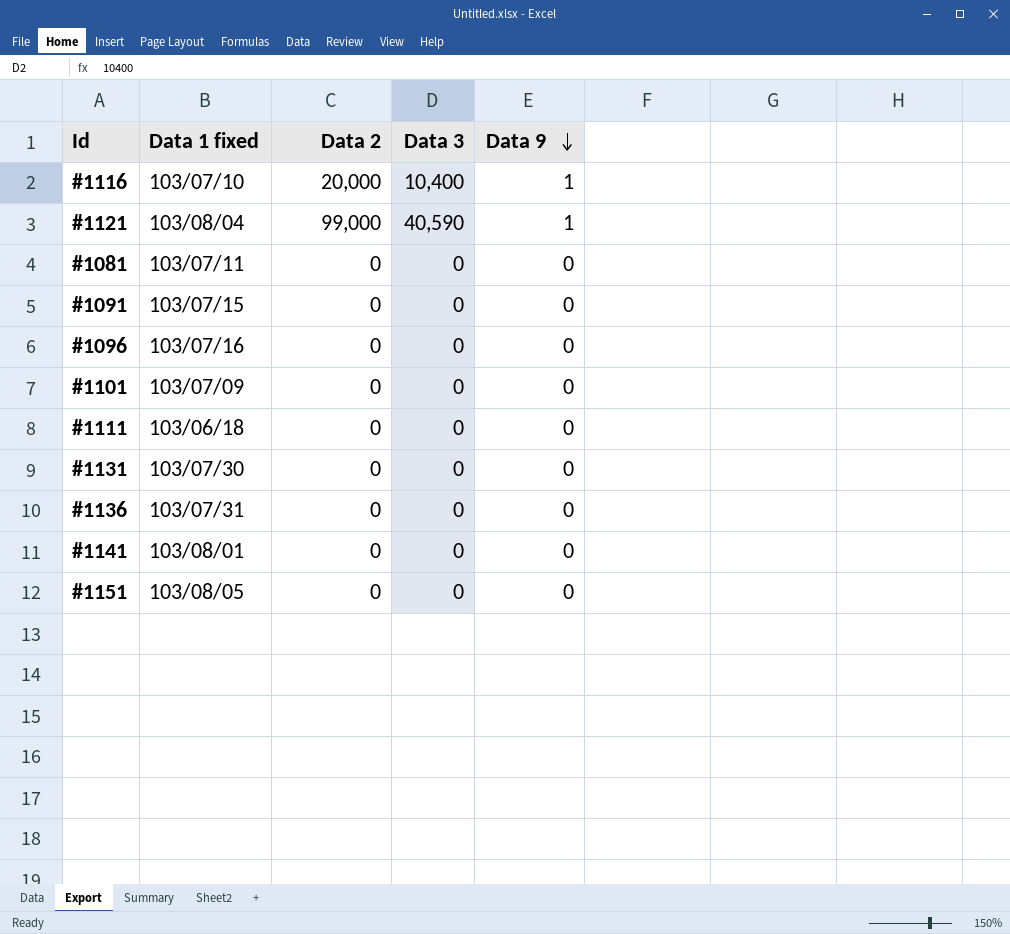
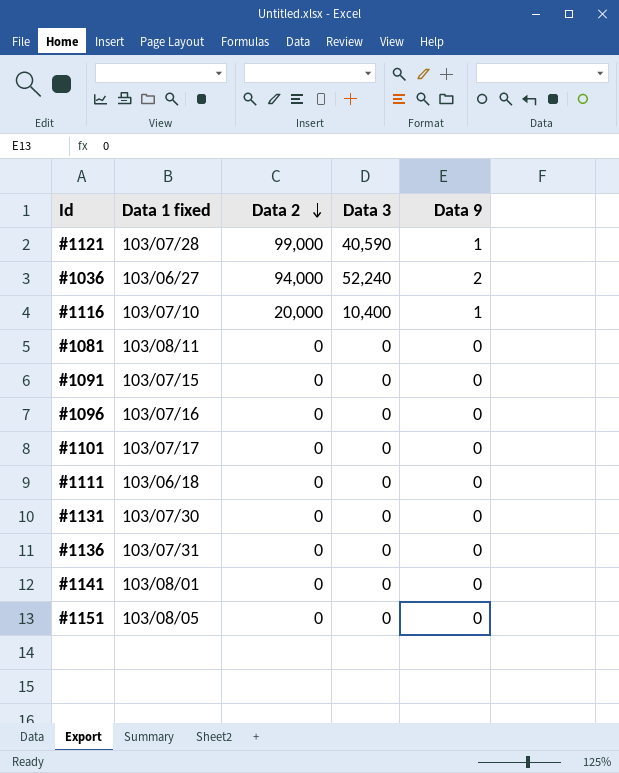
row order: Data 9 descending -> Data 2 descending
#1121 | Data 1 fixed: 103/08/04 -> 103/07/28
row #1036: none -> 103/06/27 | 94,000 | 52,240 | 2
#1081 | Data 1 fixed: 103/07/11 -> 103/08/11
#1101 | Data 1 fixed: 103/07/09 -> 103/07/17

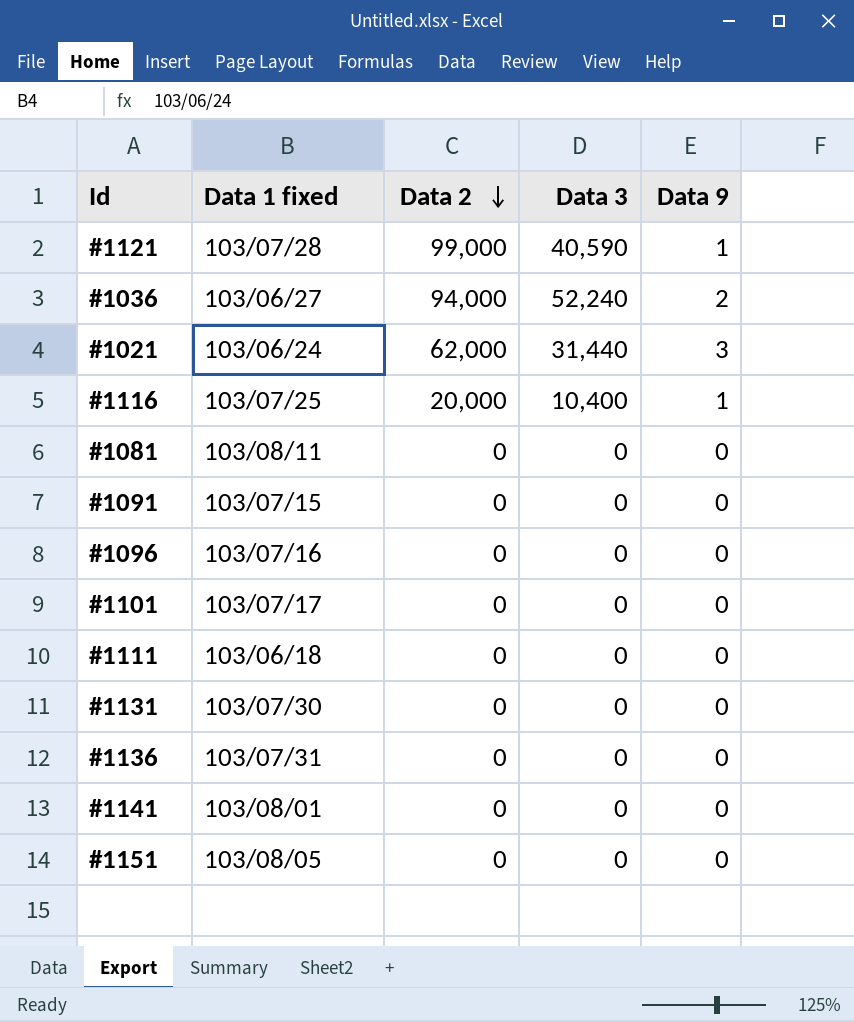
row #1021: none -> 103/06/24 | 62,000 | 31,440 | 3
#1116 | Data 1 fixed: 103/07/10 -> 103/07/25

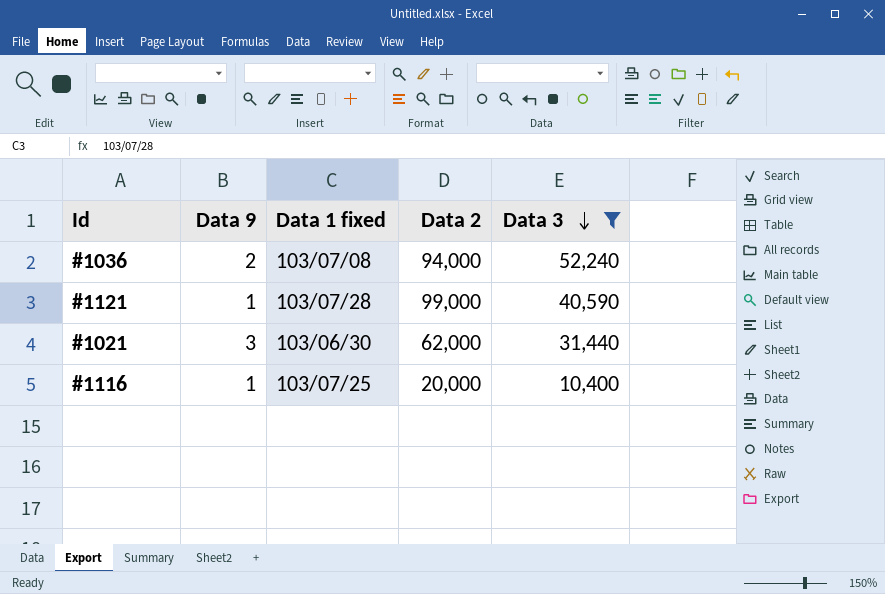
filter: none -> Data 3 != 0
row order: Data 2 descending -> Data 3 descending
column Data 9 | position: 5 -> 2
#1036 | Data 1 fixed: 103/06/27 -> 103/07/08
#1021 | Data 1 fixed: 103/06/24 -> 103/06/30

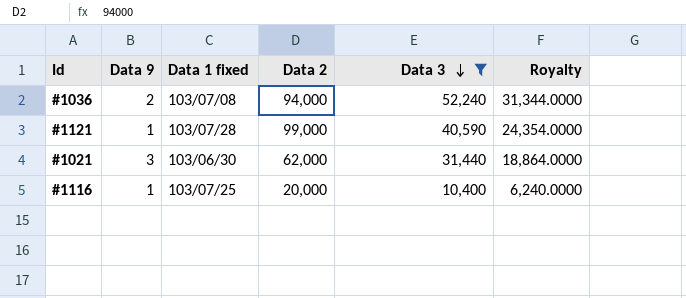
column Royalty | formula: none -> [Data 3] * 0.6

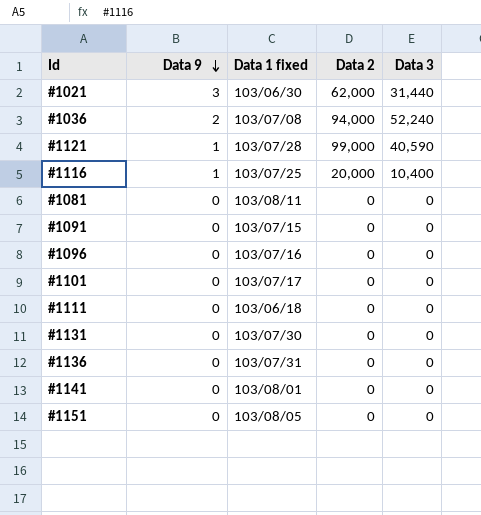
filter: Data 3 != 0 -> none
row order: Data 3 descending -> Data 9 descending
column Royalty | formula: [Data 3] * 0.6 -> none

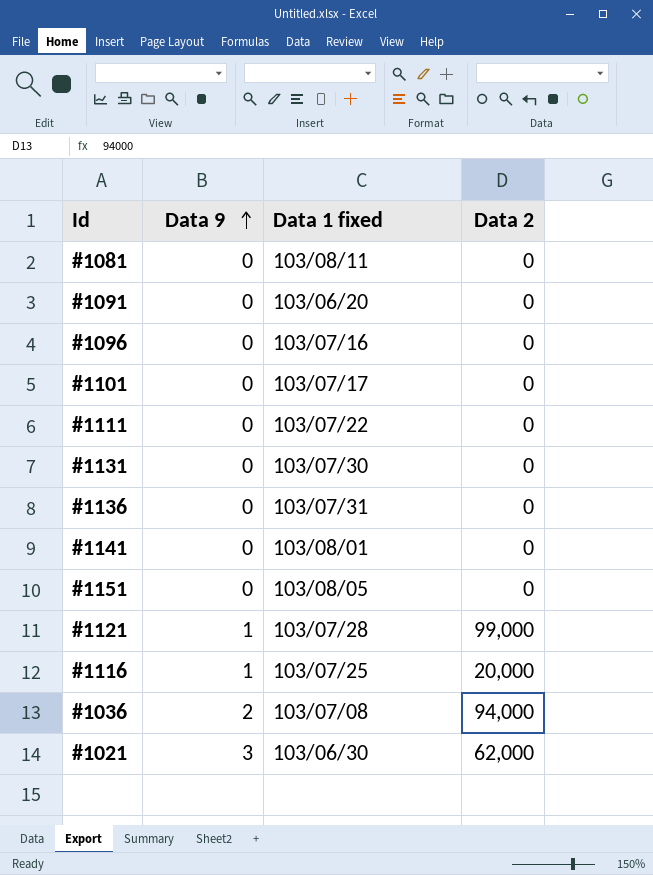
row order: Data 9 descending -> Data 9 ascending
column Data 3 | position: 5 -> none
#1091 | Data 1 fixed: 103/07/15 -> 103/06/20
#1111 | Data 1 fixed: 103/06/18 -> 103/07/22

